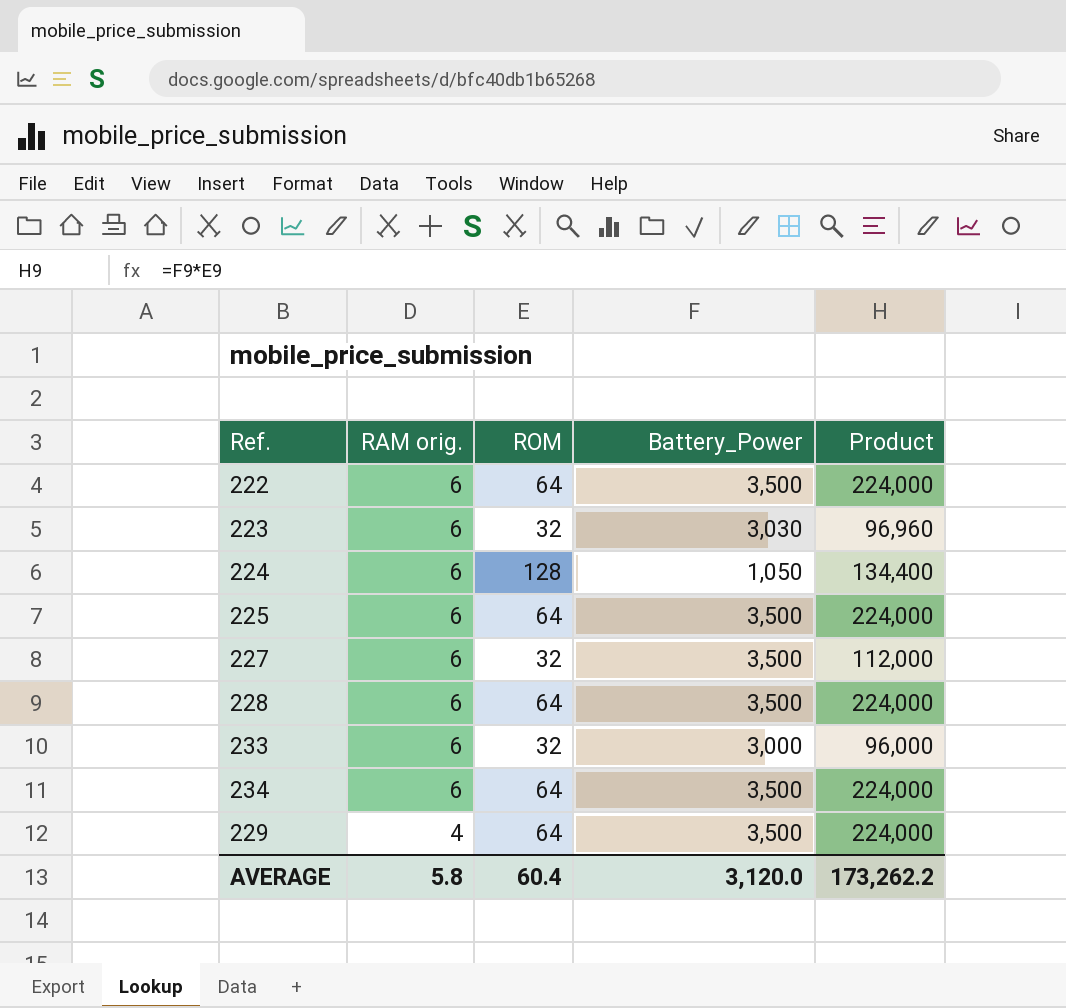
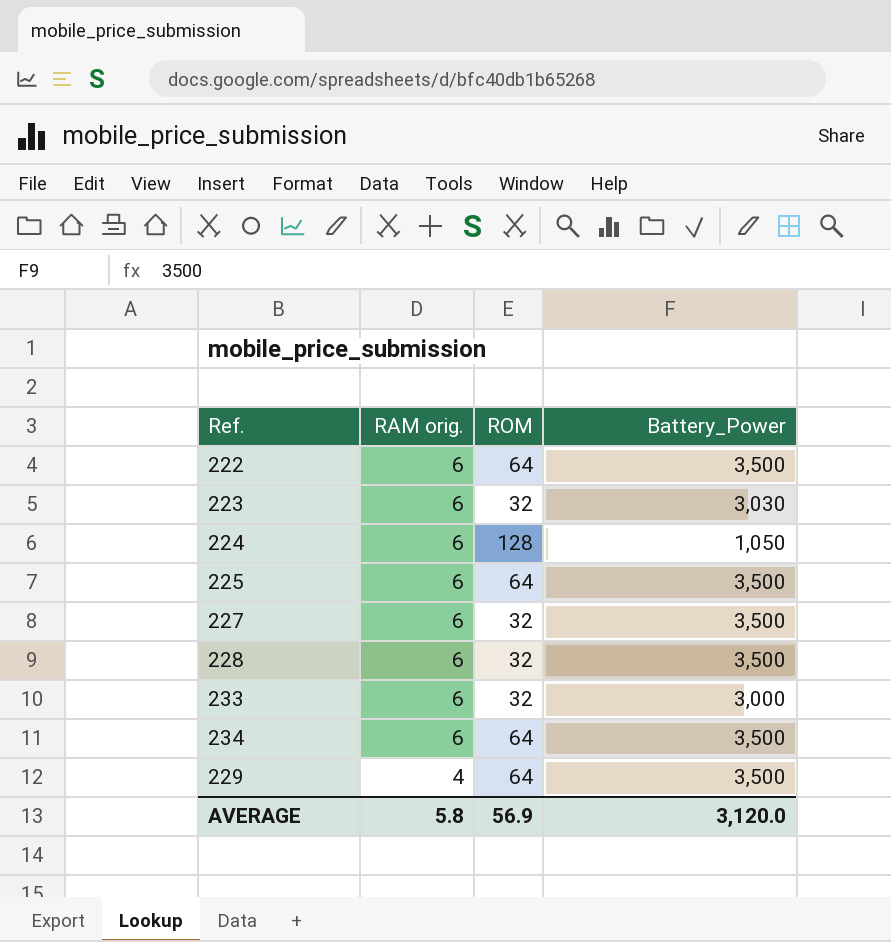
column Product | formula: [ROM] * [Battery_Power] -> none
228 | ROM: 64 -> 32
AVERAGE | ROM: 60.4 -> 56.9

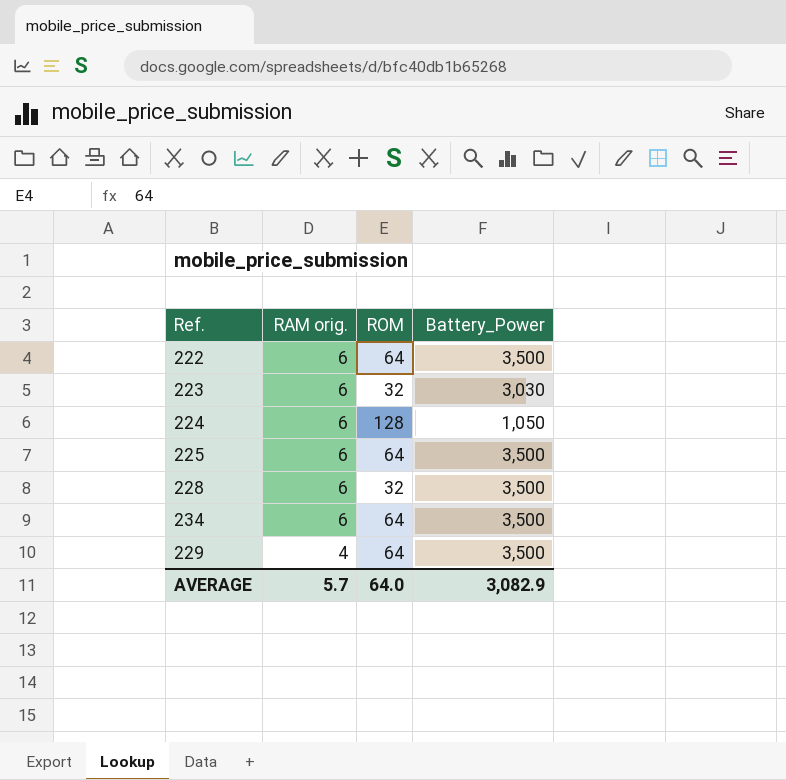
row 227: 6 | 32 | 3,500 -> none
row 233: 6 | 32 | 3,000 -> none
AVERAGE | RAM orig.: 5.8 -> 5.7
AVERAGE | ROM: 56.9 -> 64.0
AVERAGE | Battery_Power: 3,120.0 -> 3,082.9

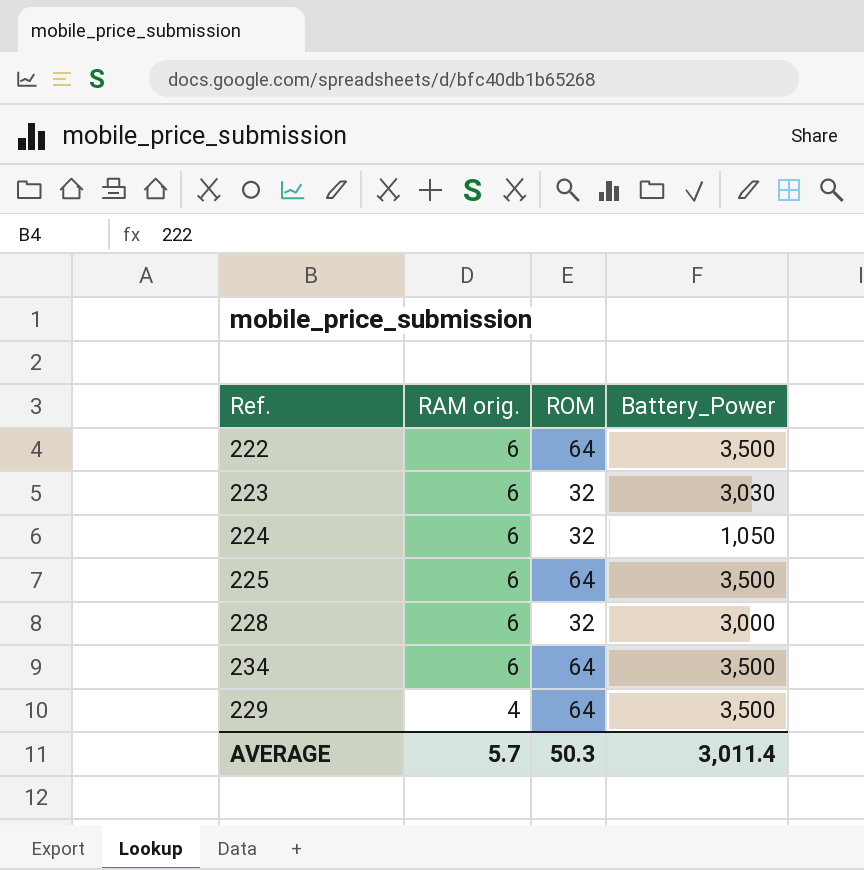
224 | ROM: 128 -> 32
228 | Battery_Power: 3,500 -> 3,000
AVERAGE | ROM: 64.0 -> 50.3
AVERAGE | Battery_Power: 3,082.9 -> 3,011.4

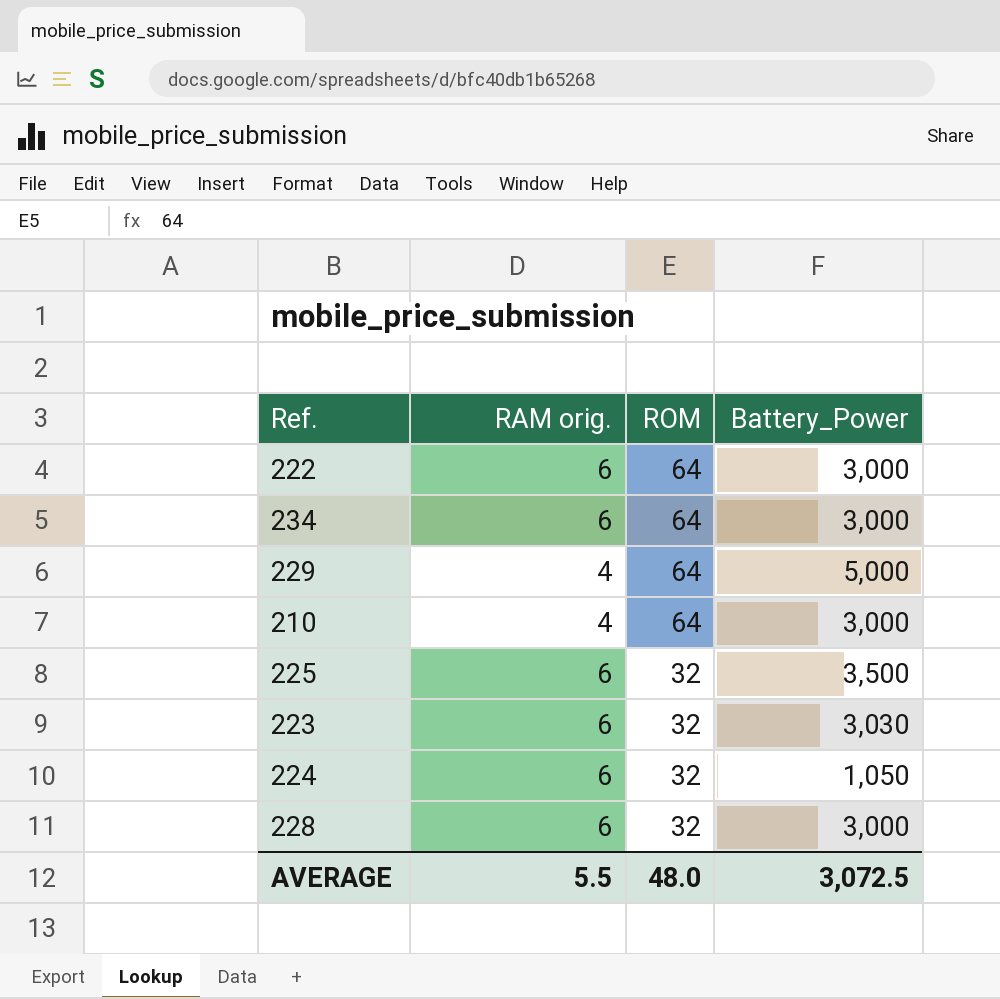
row order: RAM orig. descending -> ROM descending
222 | Battery_Power: 3,500 -> 3,000
234 | Battery_Power: 3,500 -> 3,000
229 | Battery_Power: 3,500 -> 5,000
row 210: none -> 4 | 64 | 3,000
225 | ROM: 64 -> 32
AVERAGE | RAM orig.: 5.7 -> 5.5
AVERAGE | ROM: 50.3 -> 48.0
AVERAGE | Battery_Power: 3,011.4 -> 3,072.5

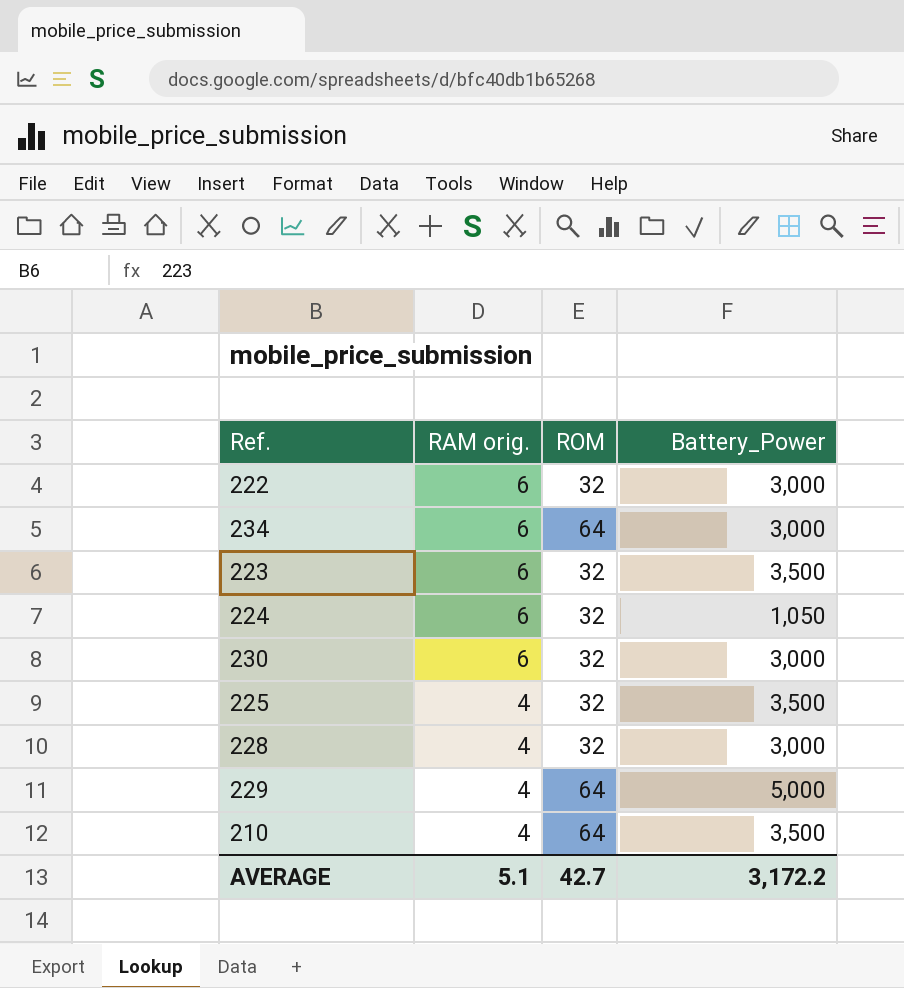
row order: ROM descending -> RAM orig. descending
222 | ROM: 64 -> 32
223 | Battery_Power: 3,030 -> 3,500
row 230: none -> 6 | 32 | 3,000
225 | RAM orig.: 6 -> 4
228 | RAM orig.: 6 -> 4
210 | Battery_Power: 3,000 -> 3,500
AVERAGE | RAM orig.: 5.5 -> 5.1
AVERAGE | ROM: 48.0 -> 42.7
AVERAGE | Battery_Power: 3,072.5 -> 3,172.2

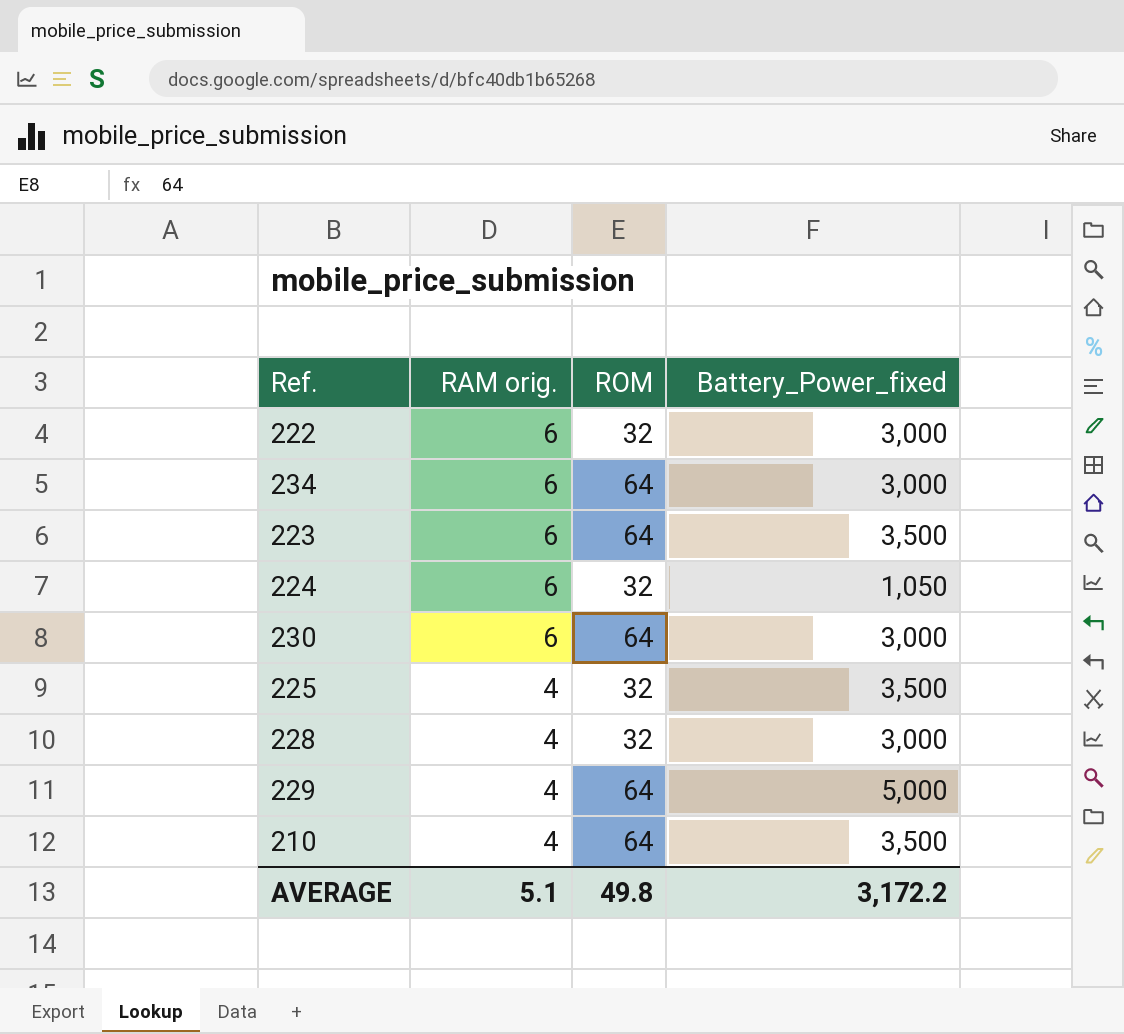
column name: Battery_Power -> Battery_Power_fixed
223 | ROM: 32 -> 64
230 | ROM: 32 -> 64
AVERAGE | ROM: 42.7 -> 49.8

